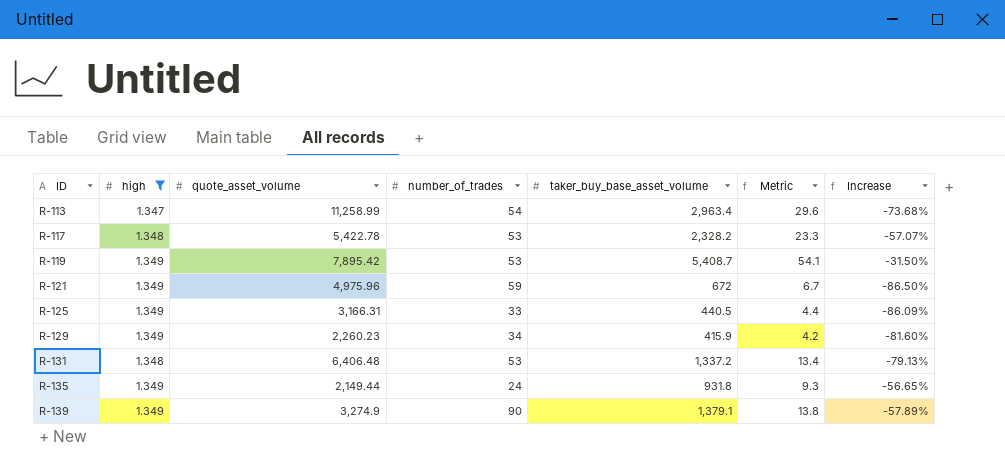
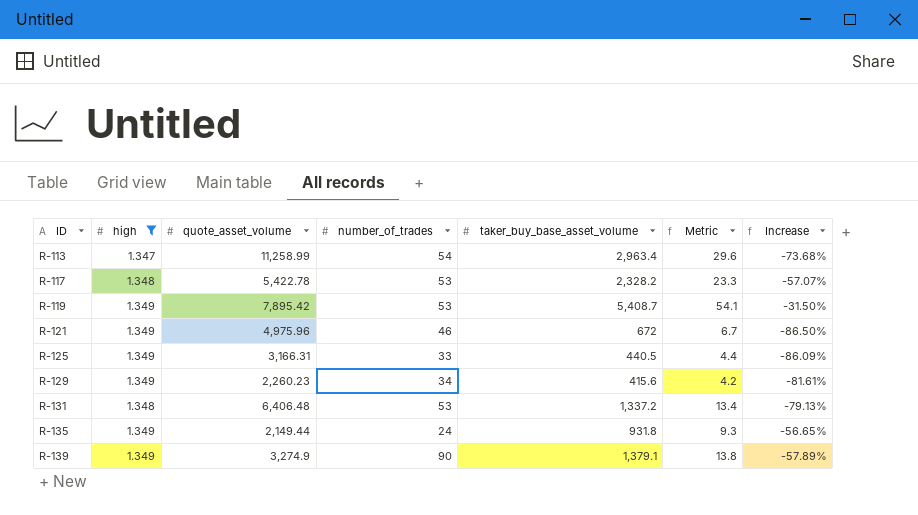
R-121 | number_of_trades: 59 -> 46
R-129 | taker_buy_base_asset_volume: 415.9 -> 415.6
R-129 | Increase: -81.60% -> -81.61%

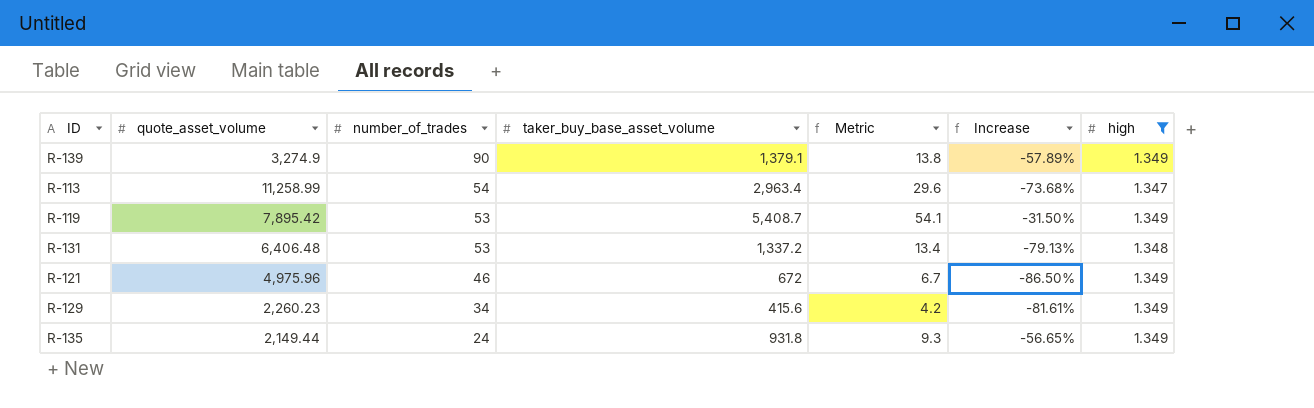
row order: ID ascending -> number_of_trades descending
column high | position: 2 -> 7
row R-117: 1.348 | 5,422.78 | 53 | 2,328.2 | 23.3 | -57.07% -> none
row R-125: 1.349 | 3,166.31 | 33 | 440.5 | 4.4 | -86.09% -> none

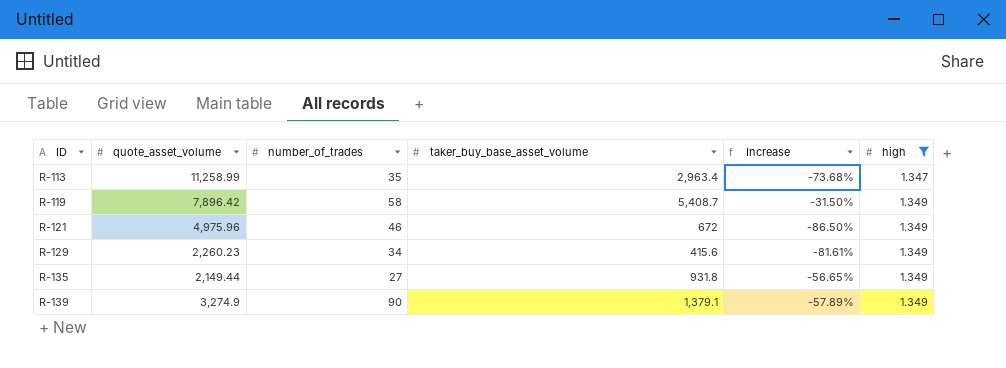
row order: number_of_trades descending -> ID ascending
column Metric | formula: [taker_buy_base_asset_volume] * 0.01 -> none
row R-131: 6,406.48 | 53 | 1,337.2 | 13.4 | -79.13% | 1.348 -> none
R-113 | number_of_trades: 54 -> 35
R-119 | quote_asset_volume: 7,895.42 -> 7,896.42
R-119 | number_of_trades: 53 -> 58
R-135 | number_of_trades: 24 -> 27

